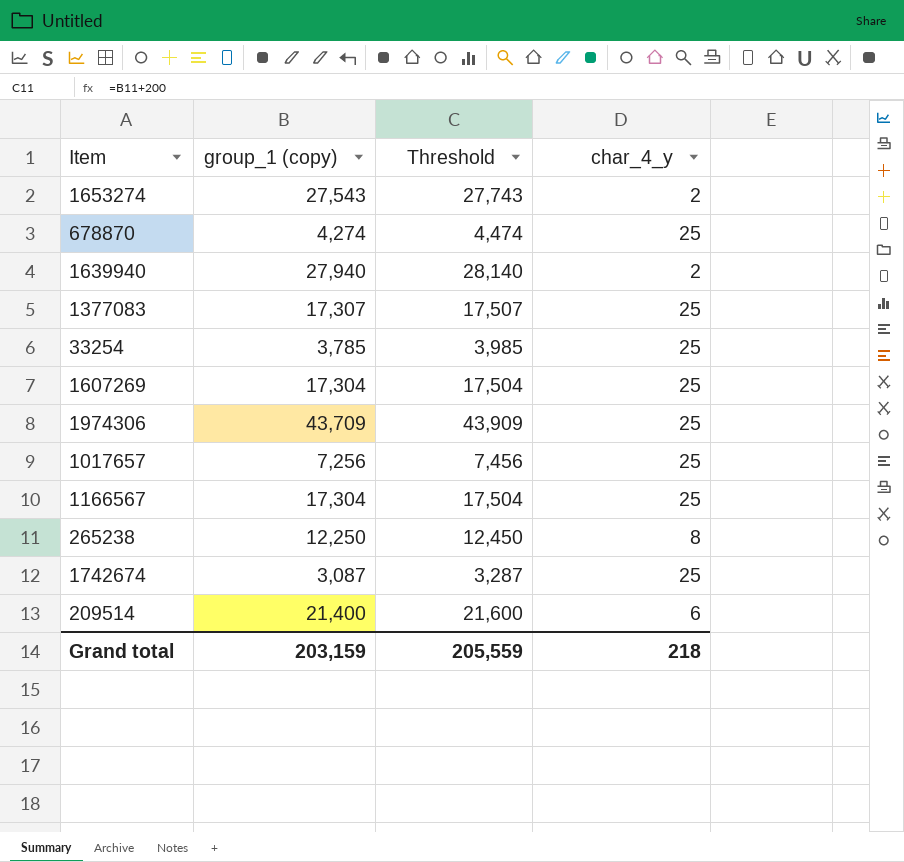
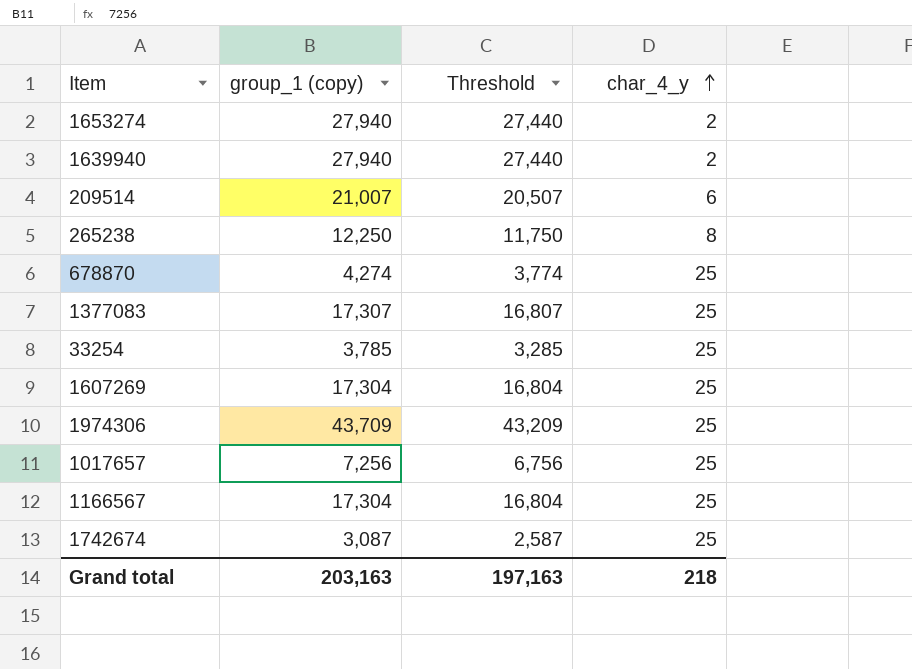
row order: none -> char_4_y ascending
column Threshold | formula: [group_1 (copy)] + 200 -> [group_1 (copy)] - 500
1653274 | group_1 (copy): 27,543 -> 27,940
209514 | group_1 (copy): 21,400 -> 21,007
Grand total | group_1 (copy): 203,159 -> 203,163
Grand total | Threshold: 205,559 -> 197,163

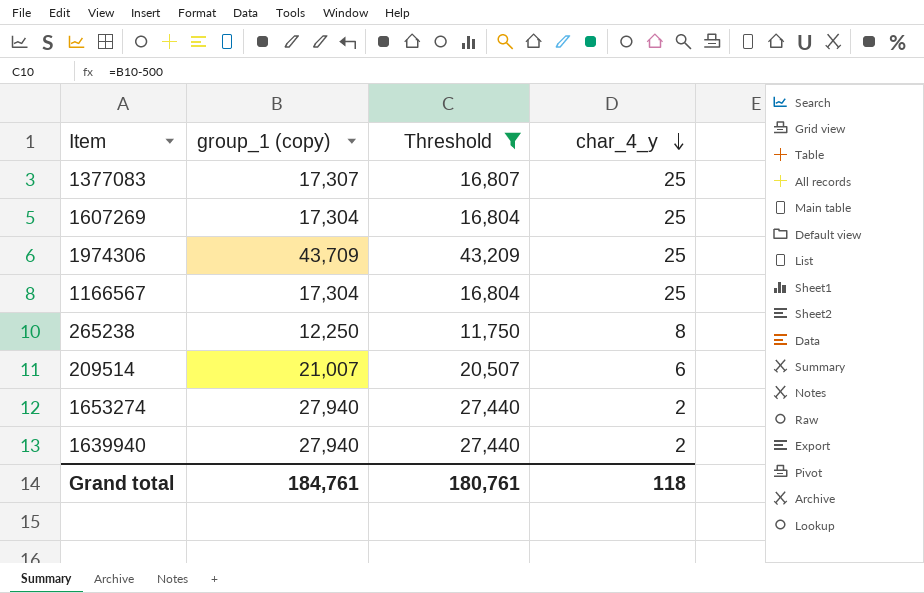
filter: none -> Threshold >= 11,750
row order: char_4_y ascending -> char_4_y descending
Grand total | group_1 (copy): 203,163 -> 184,761
Grand total | Threshold: 197,163 -> 180,761
Grand total | char_4_y: 218 -> 118

